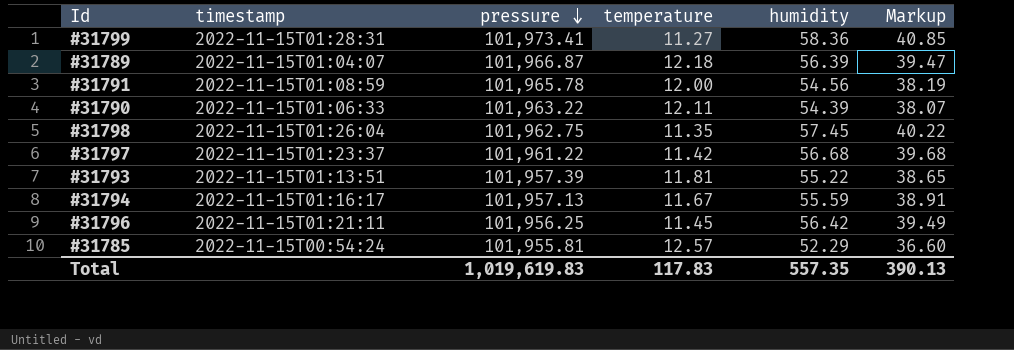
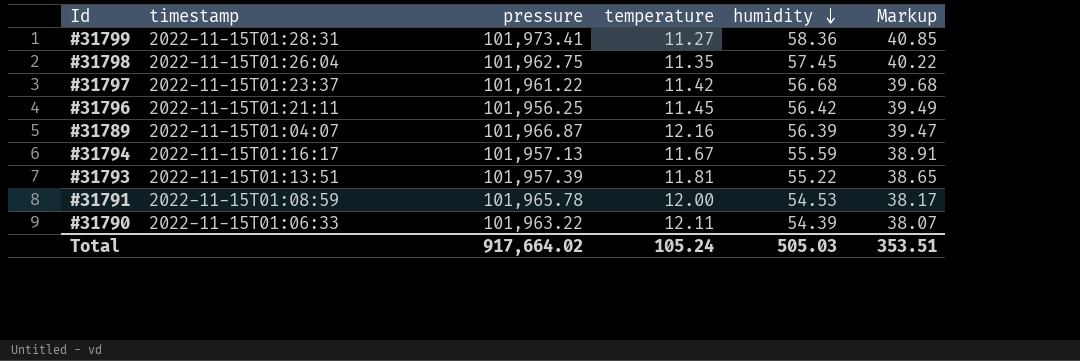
row order: pressure descending -> humidity descending
row #31785: 2022-11-15T00:54:24 | 101,955.81 | 12.57 | 52.29 | 36.60 -> none
#31789 | temperature: 12.18 -> 12.16
#31791 | humidity: 54.56 -> 54.53
#31791 | Markup: 38.19 -> 38.17
Total | pressure: 1,019,619.83 -> 917,664.02
Total | temperature: 117.83 -> 105.24
Total | humidity: 557.35 -> 505.03
Total | Markup: 390.13 -> 353.51

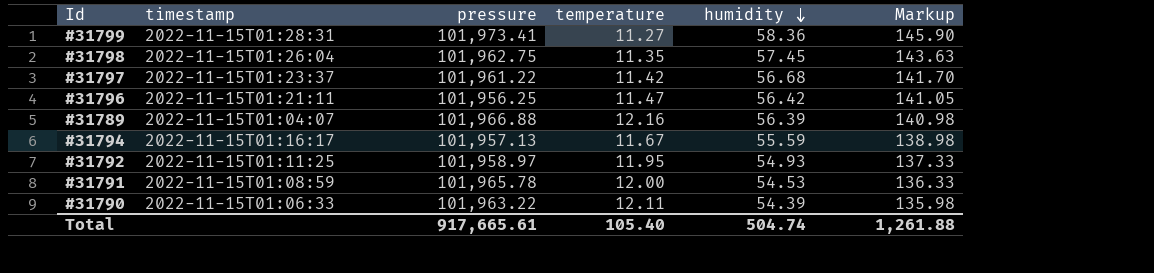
column Markup | formula: [humidity] * 0.7 -> [humidity] * 2.5
row #31793: 2022-11-15T01:13:51 | 101,957.39 | 11.81 | 55.22 | 38.65 -> none
#31796 | temperature: 11.45 -> 11.47
#31789 | pressure: 101,966.87 -> 101,966.88
row #31792: none -> 2022-11-15T01:11:25 | 101,958.97 | 11.95 | 54.93 | 137.33
Total | pressure: 917,664.02 -> 917,665.61
Total | temperature: 105.24 -> 105.40
Total | humidity: 505.03 -> 504.74
Total | Markup: 353.51 -> 1,261.88

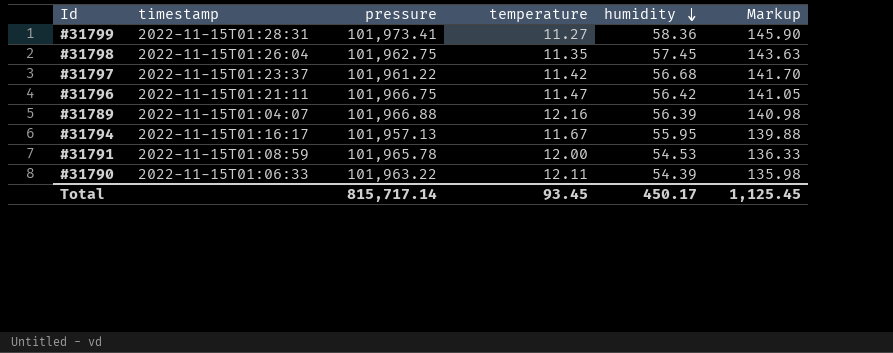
row #31792: 2022-11-15T01:11:25 | 101,958.97 | 11.95 | 54.93 | 137.33 -> none
#31796 | pressure: 101,956.25 -> 101,966.75
#31794 | humidity: 55.59 -> 55.95
#31794 | Markup: 138.98 -> 139.88
Total | pressure: 917,665.61 -> 815,717.14
Total | temperature: 105.40 -> 93.45
Total | humidity: 504.74 -> 450.17
Total | Markup: 1,261.88 -> 1,125.45

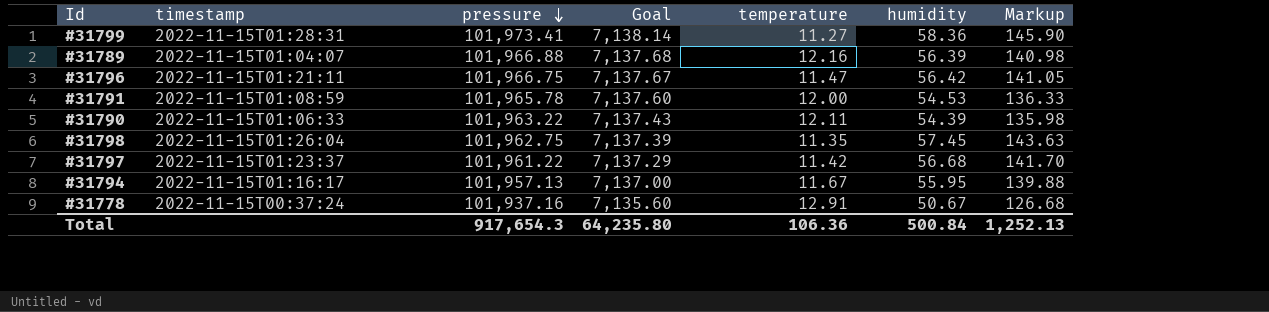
row order: humidity descending -> pressure descending
column Goal | formula: none -> [pressure] * 0.07
row #31778: none -> 2022-11-15T00:37:24 | 101,937.16 | 7,135.60 | 12.91 | 50.67 | 126.68
Total | pressure: 815,717.14 -> 917,654.3
Total | temperature: 93.45 -> 106.36
Total | humidity: 450.17 -> 500.84
Total | Markup: 1,125.45 -> 1,252.13

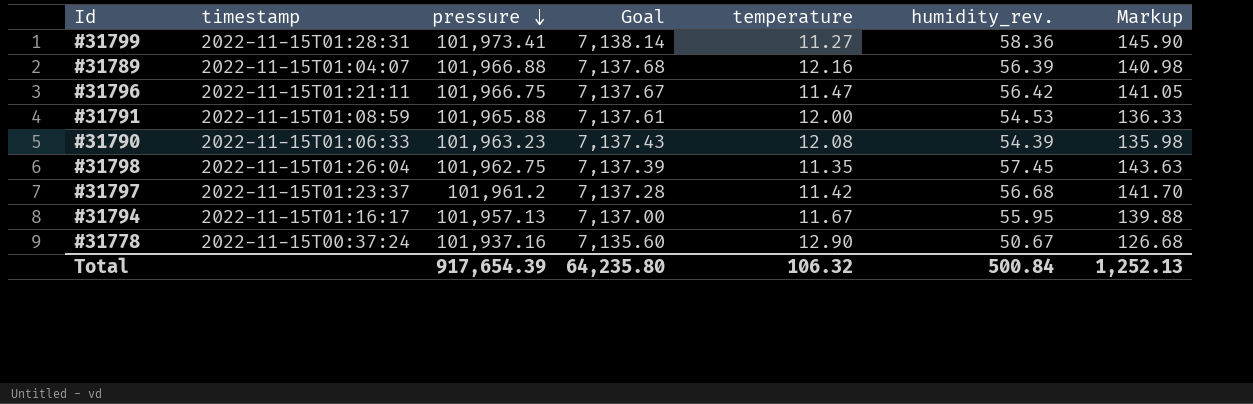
column name: humidity -> humidity_rev.
#31791 | pressure: 101,965.78 -> 101,965.88
#31791 | Goal: 7,137.60 -> 7,137.61
#31790 | pressure: 101,963.22 -> 101,963.23
#31790 | temperature: 12.11 -> 12.08
#31797 | pressure: 101,961.22 -> 101,961.2
#31797 | Goal: 7,137.29 -> 7,137.28
#31778 | temperature: 12.91 -> 12.90
Total | pressure: 917,654.3 -> 917,654.39
Total | temperature: 106.36 -> 106.32

